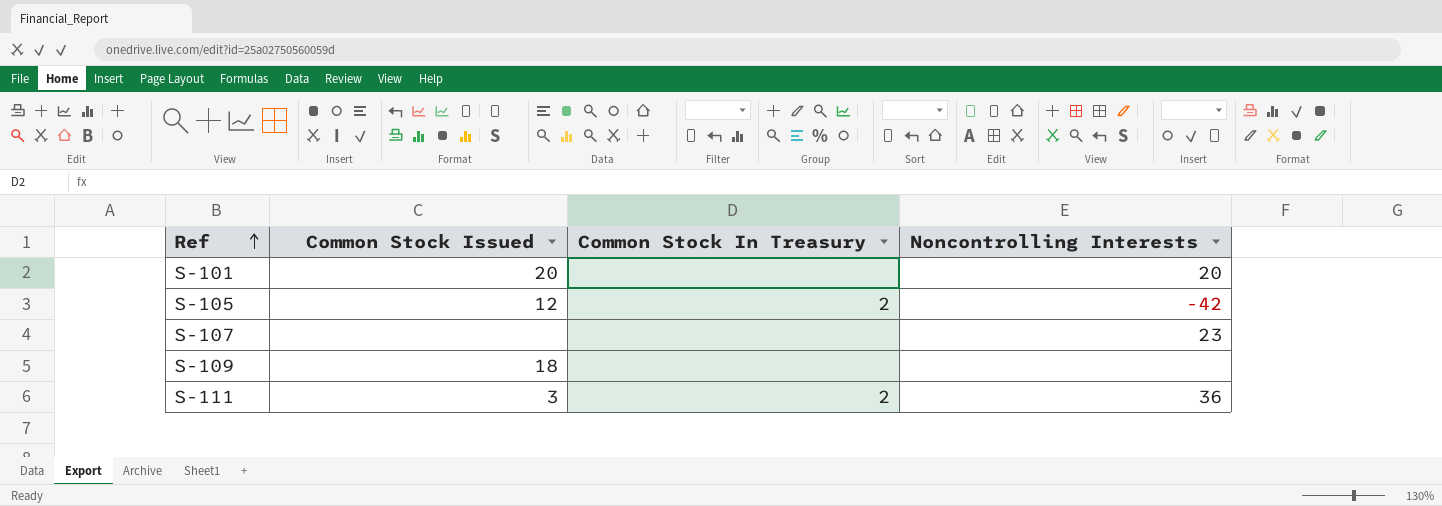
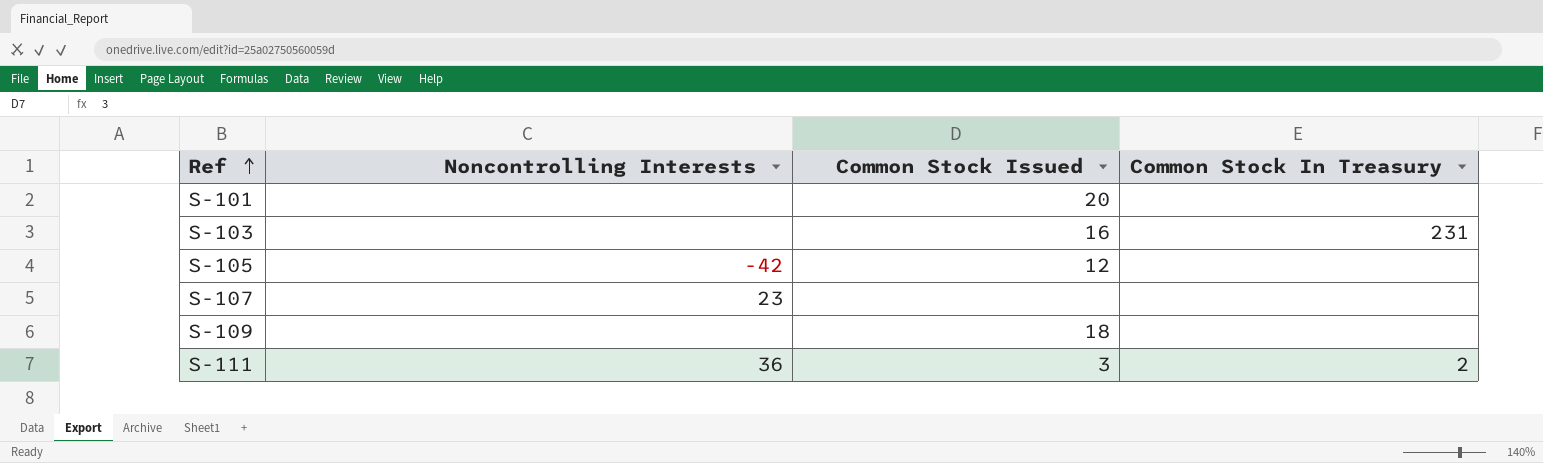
column Noncontrolling Interests | position: 4 -> 2
S-101 | Noncontrolling Interests: 20 -> none
row S-103: none -> none | 16 | 231
S-105 | Common Stock In Treasury: 2 -> none

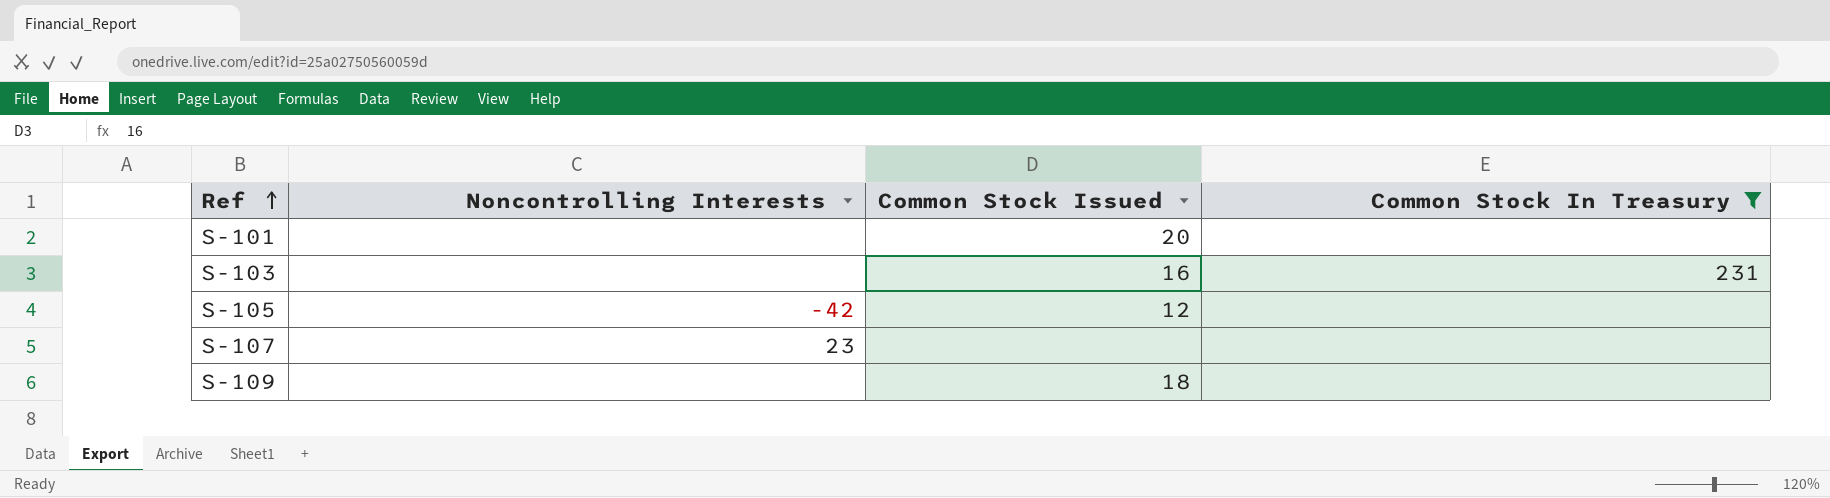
filter: none -> Common Stock In Treasury != 2

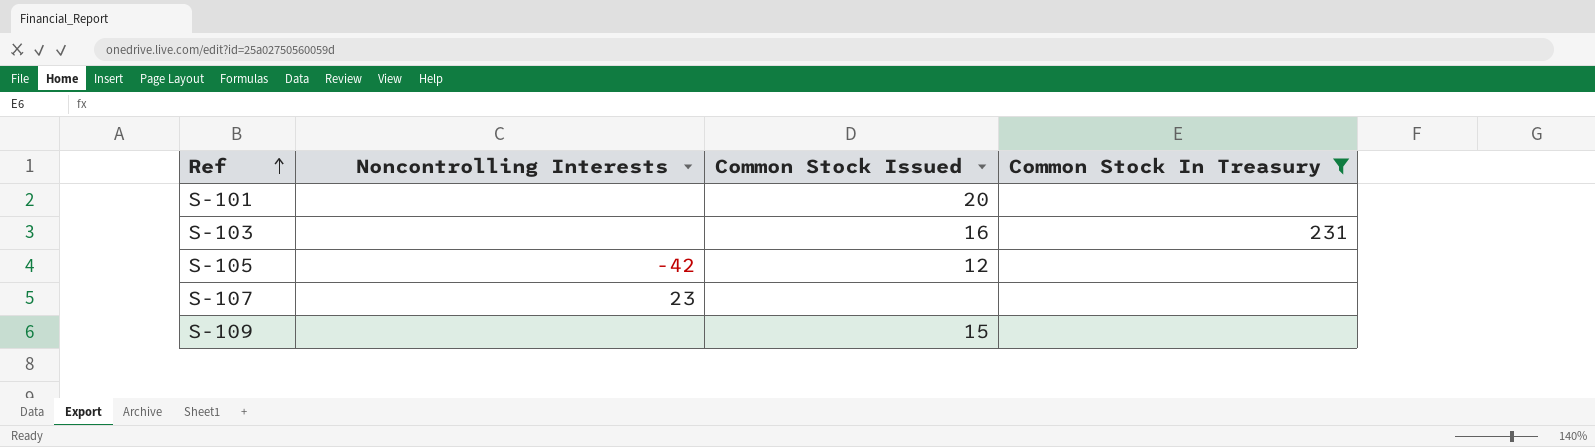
S-109 | Common Stock Issued: 18 -> 15

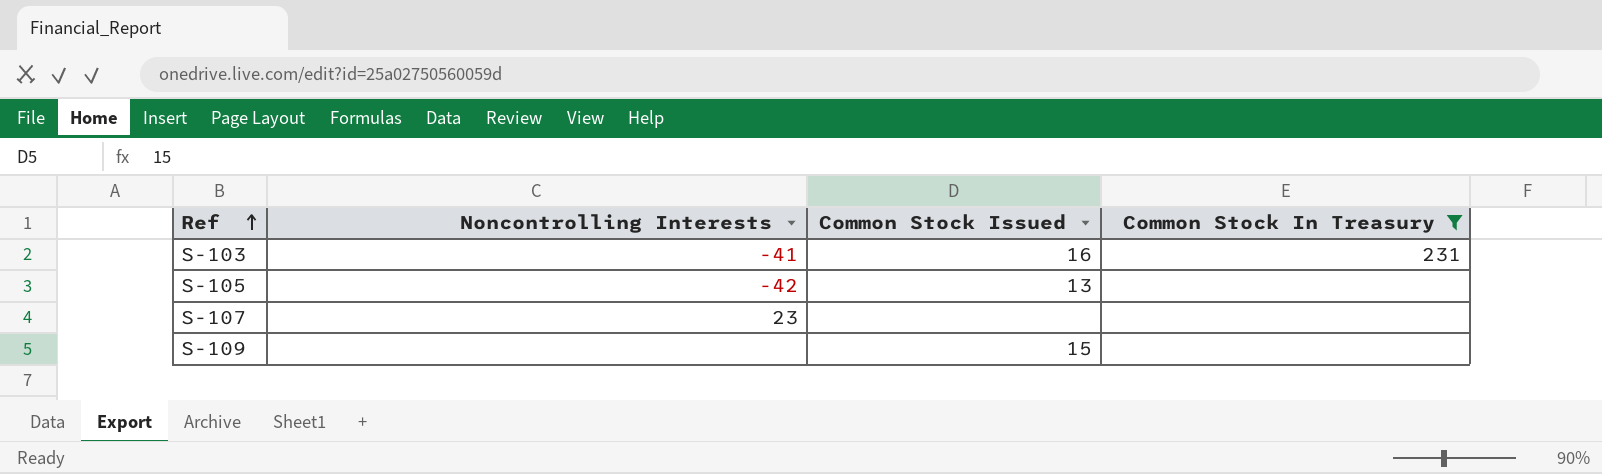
row S-101: none | 20 | none -> none
S-103 | Noncontrolling Interests: none -> -41
S-105 | Common Stock Issued: 12 -> 13

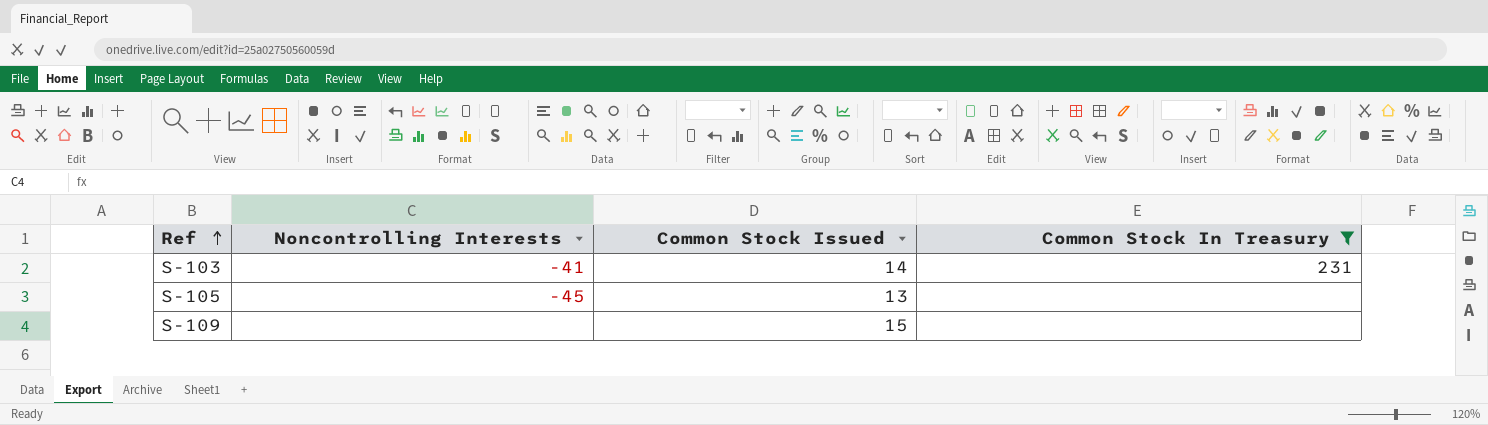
row S-107: 23 | none | none -> none
S-103 | Common Stock Issued: 16 -> 14
S-105 | Noncontrolling Interests: -42 -> -45

